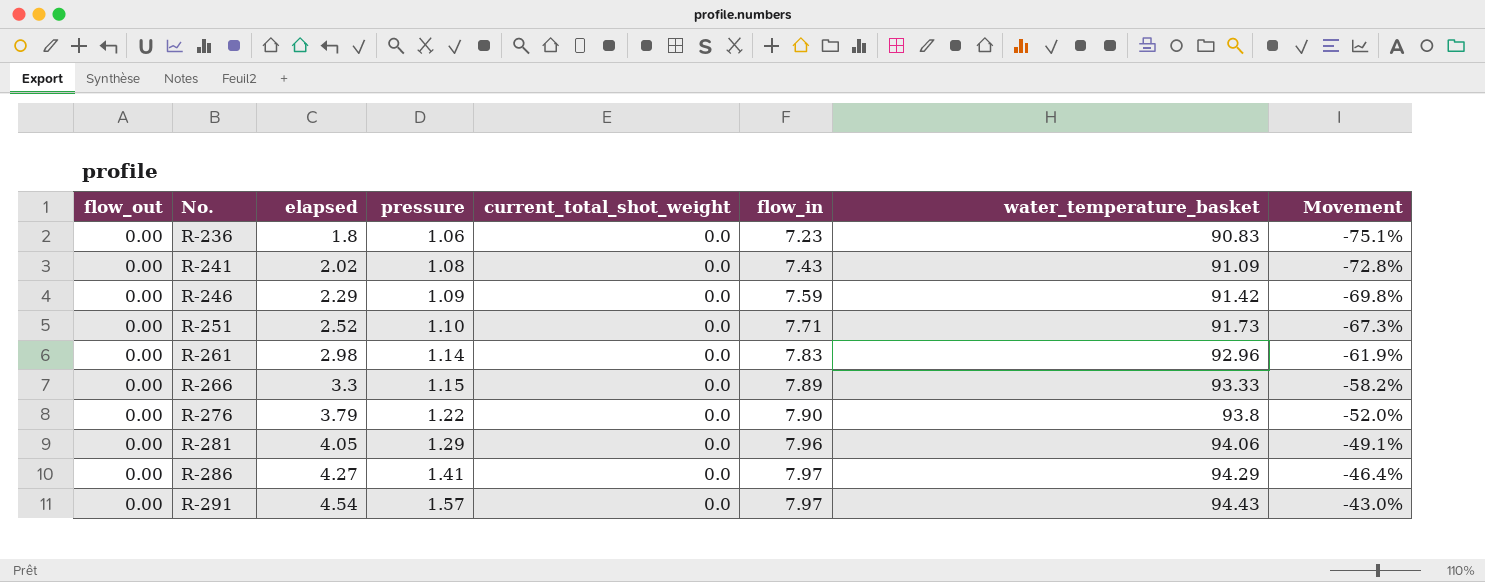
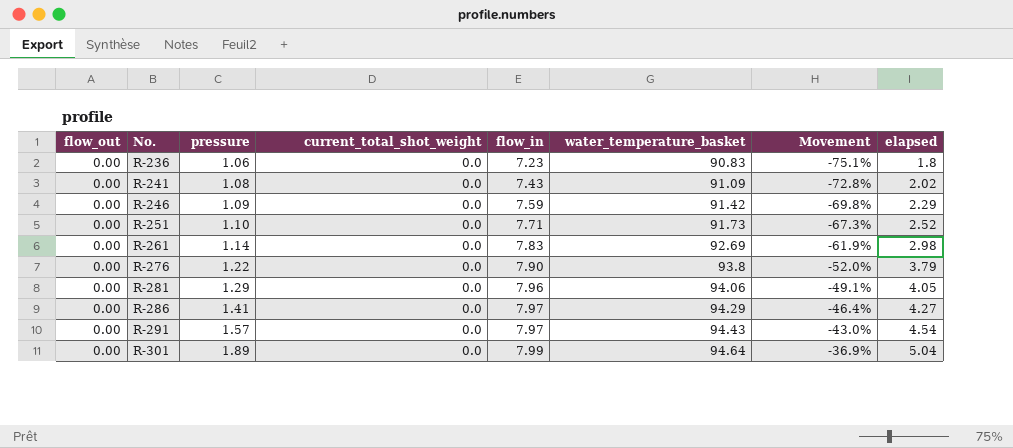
column elapsed | position: 3 -> 8
row R-266: 0.00 | 3.3 | 1.15 | 0.0 | 7.89 | 93.33 | -58.2% -> none
R-261 | water_temperature_basket: 92.96 -> 92.69
row R-301: none -> 0.00 | 1.89 | 0.0 | 7.99 | 94.64 | -36.9% | 5.04

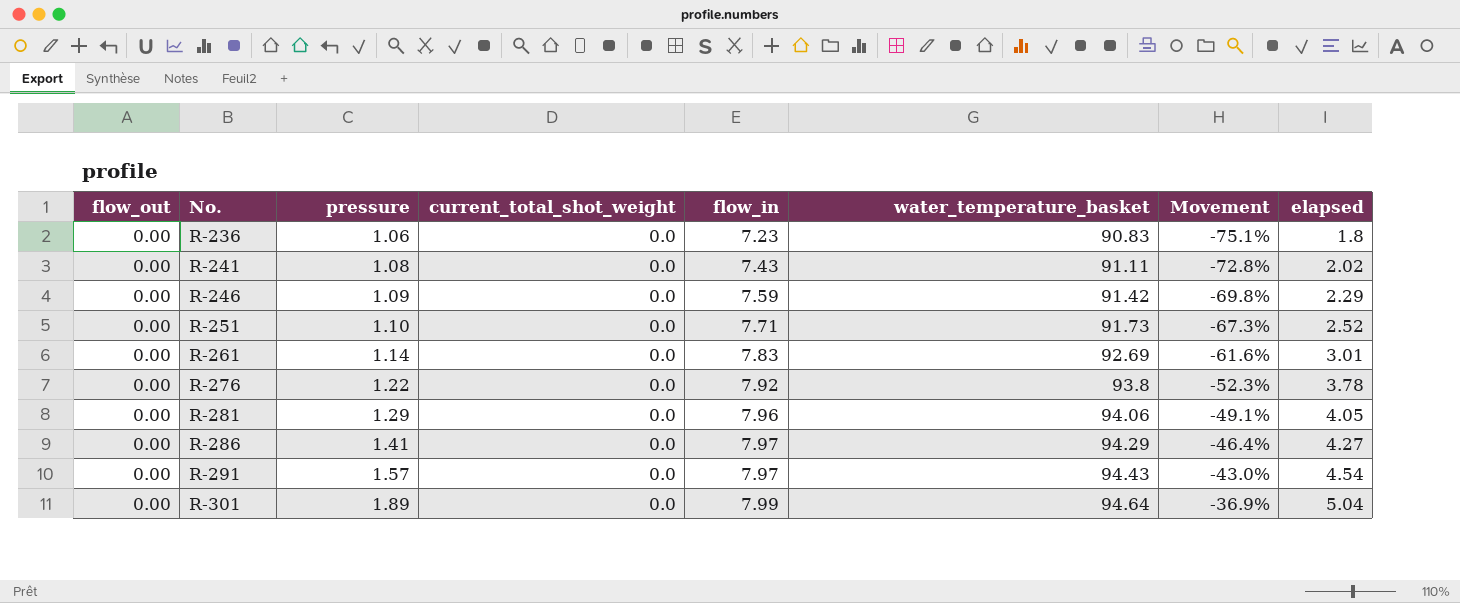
R-241 | water_temperature_basket: 91.09 -> 91.11
R-261 | Movement: -61.9% -> -61.6%
R-261 | elapsed: 2.98 -> 3.01
R-276 | flow_in: 7.90 -> 7.92
R-276 | Movement: -52.0% -> -52.3%
R-276 | elapsed: 3.79 -> 3.78

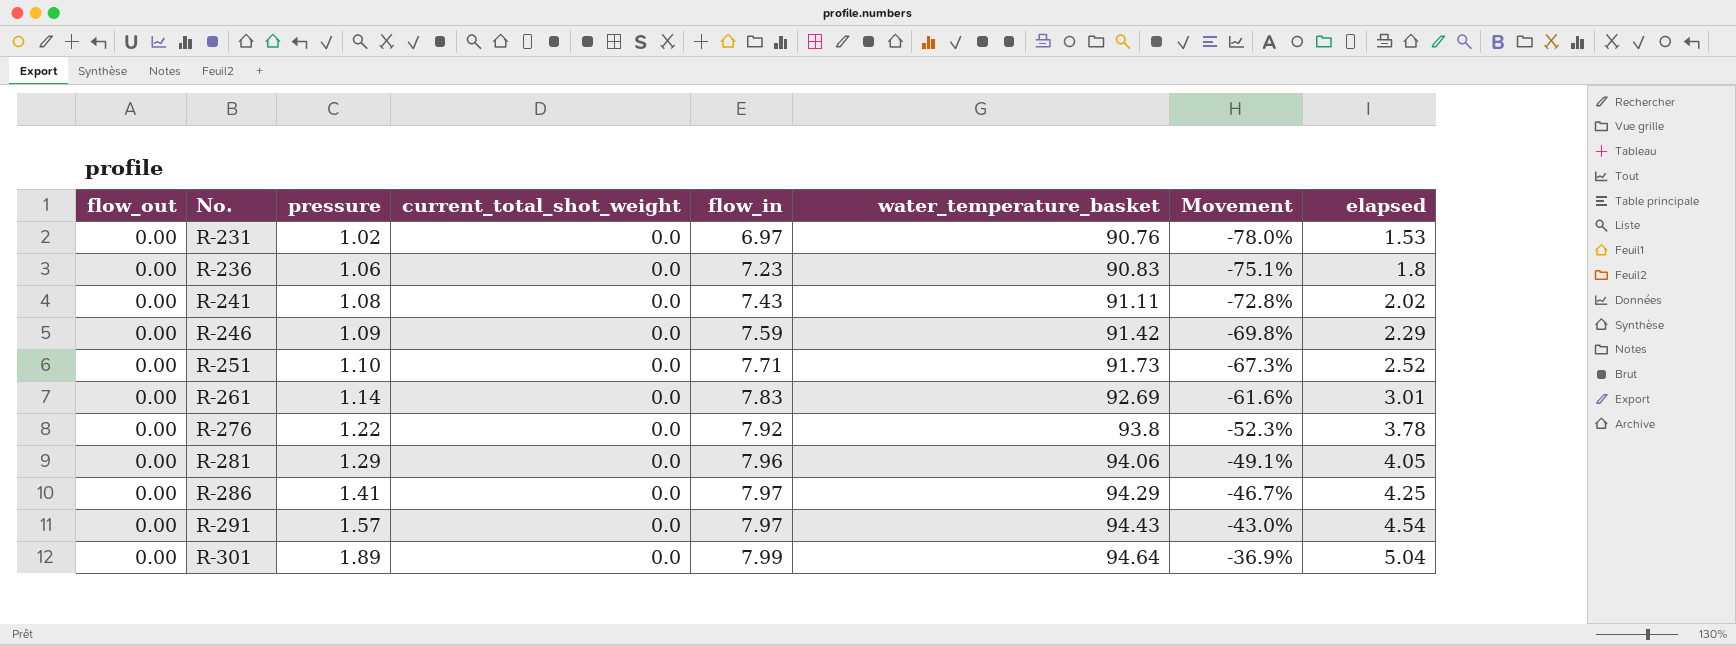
row R-231: none -> 0.00 | 1.02 | 0.0 | 6.97 | 90.76 | -78.0% | 1.53
R-286 | Movement: -46.4% -> -46.7%
R-286 | elapsed: 4.27 -> 4.25

